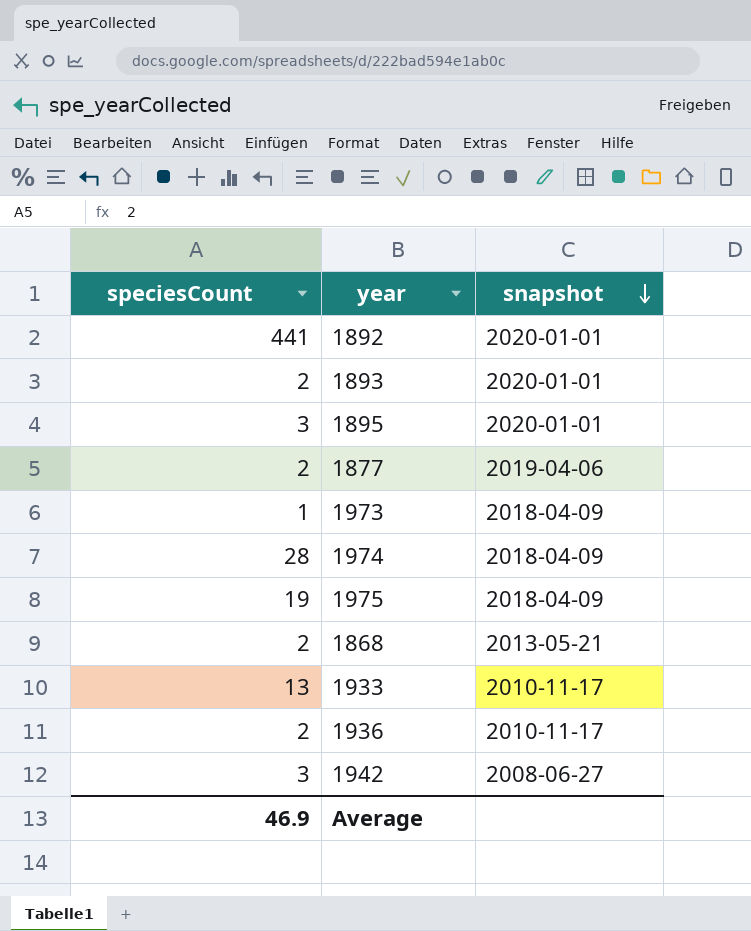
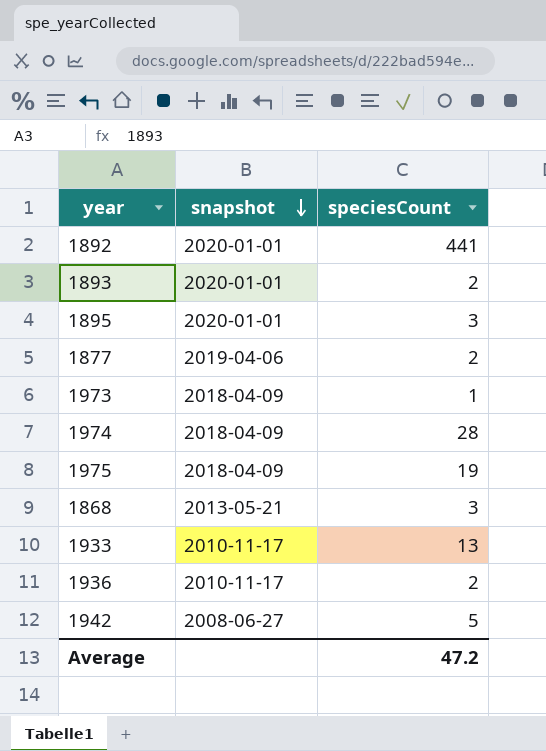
column speciesCount | position: 1 -> 3
1868 | speciesCount: 2 -> 3
1942 | speciesCount: 3 -> 5
Average | speciesCount: 46.9 -> 47.2

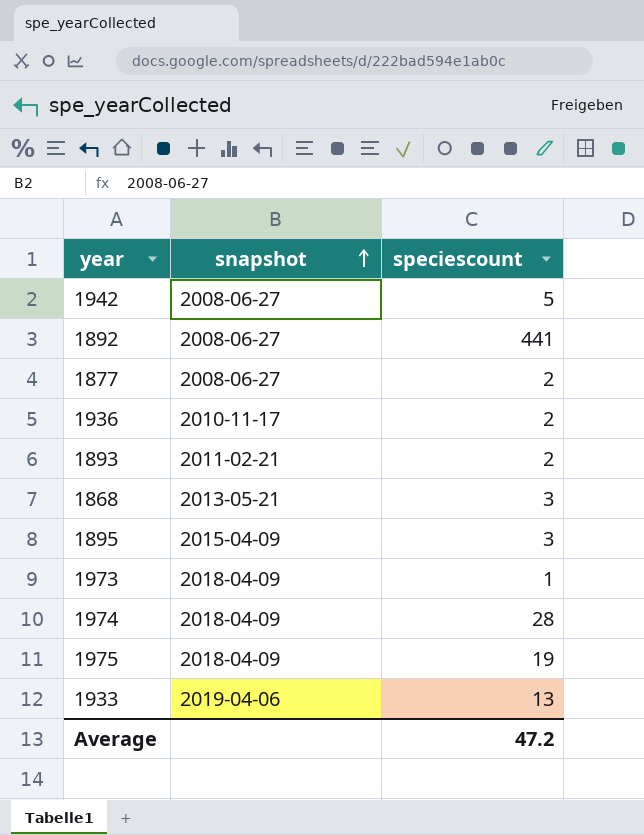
row order: snapshot descending -> snapshot ascending
column name: speciesCount -> speciescount
1892 | snapshot: 2020-01-01 -> 2008-06-27
1877 | snapshot: 2019-04-06 -> 2008-06-27
1893 | snapshot: 2020-01-01 -> 2011-02-21
1895 | snapshot: 2020-01-01 -> 2015-04-09
1933 | snapshot: 2010-11-17 -> 2019-04-06

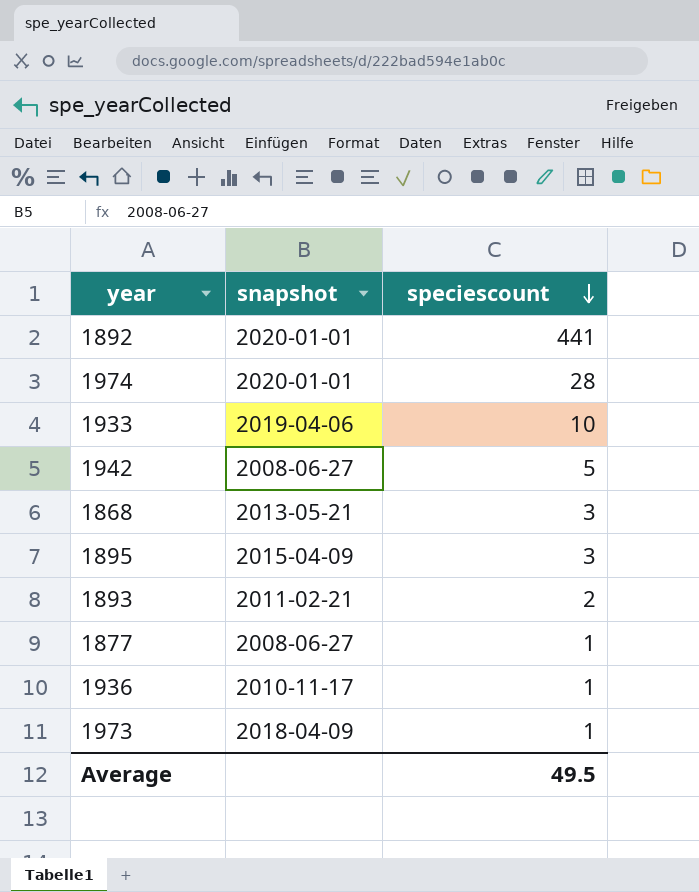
row order: snapshot ascending -> speciescount descending
row 1975: 2018-04-09 | 19 -> none
1892 | snapshot: 2008-06-27 -> 2020-01-01
1974 | snapshot: 2018-04-09 -> 2020-01-01
1933 | speciescount: 13 -> 10
1877 | speciescount: 2 -> 1
1936 | speciescount: 2 -> 1
Average | speciescount: 47.2 -> 49.5

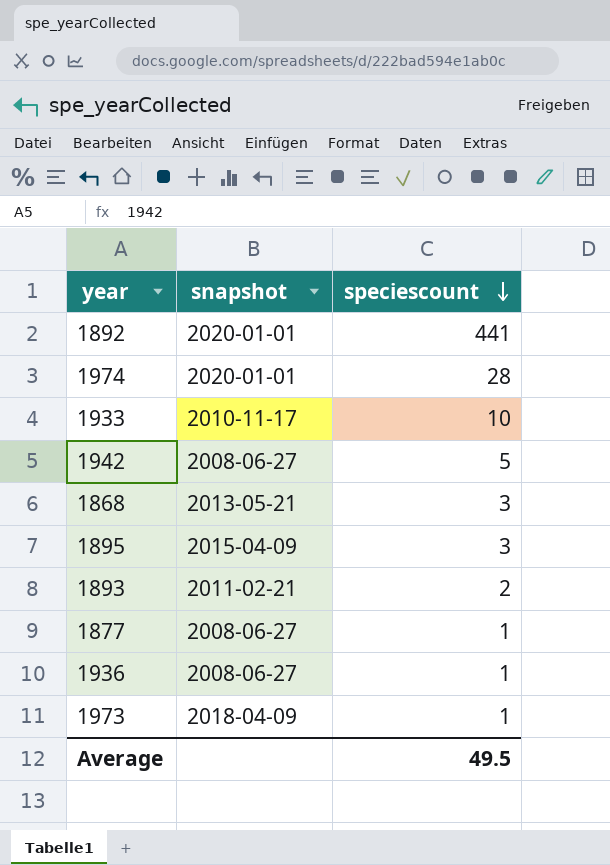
1933 | snapshot: 2019-04-06 -> 2010-11-17
1936 | snapshot: 2010-11-17 -> 2008-06-27

